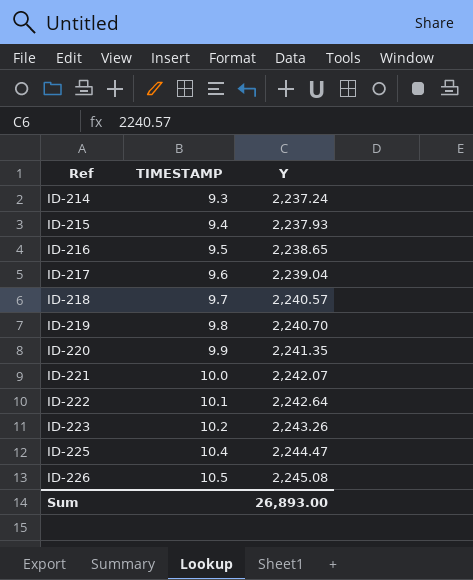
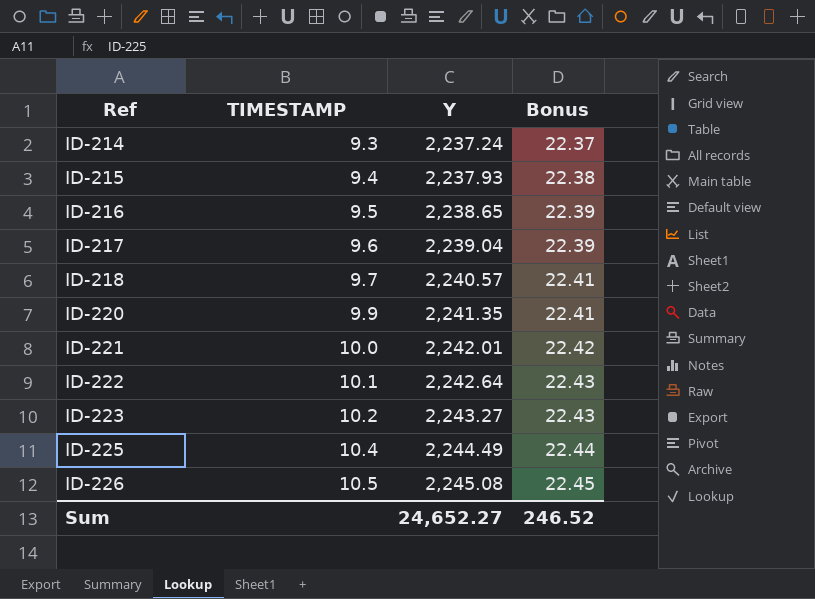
column Bonus | formula: none -> [Y] * 0.01
row ID-219: 9.8 | 2,240.70 -> none
ID-221 | Y: 2,242.07 -> 2,242.01
ID-223 | Y: 2,243.26 -> 2,243.27
ID-225 | Y: 2,244.47 -> 2,244.49
Sum | Y: 26,893.00 -> 24,652.27

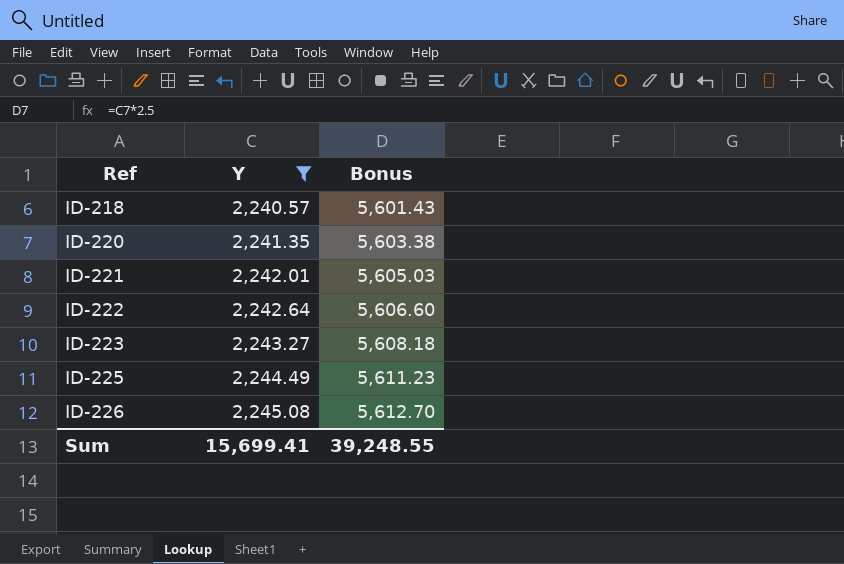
filter: none -> Y >= 2,240.57
column TIMESTAMP | position: 2 -> none
column Bonus | formula: [Y] * 0.01 -> [Y] * 2.5
Sum | Y: 24,652.27 -> 15,699.41
Sum | Bonus: 246.52 -> 39,248.55

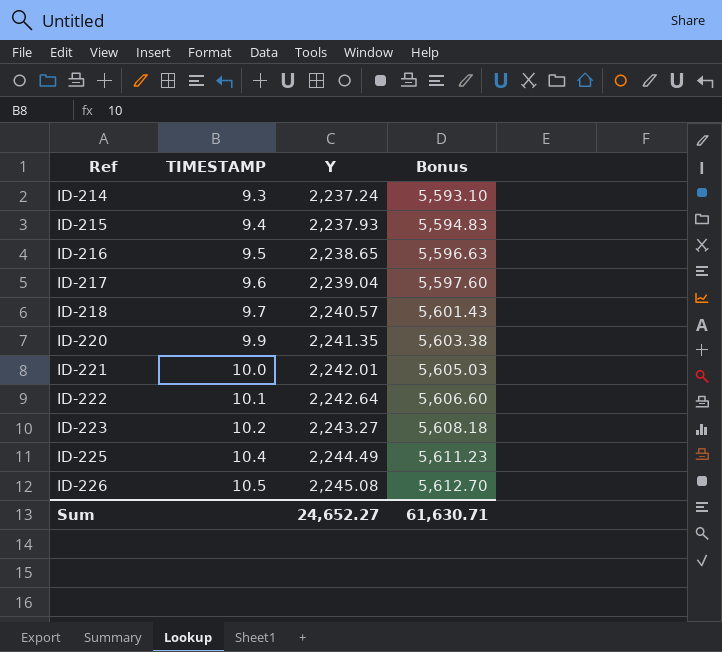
filter: Y >= 2,240.57 -> none
column TIMESTAMP | position: none -> 2
Sum | Y: 15,699.41 -> 24,652.27
Sum | Bonus: 39,248.55 -> 61,630.71

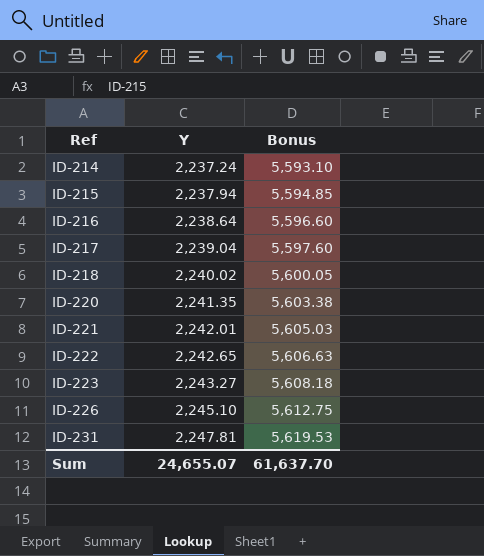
column TIMESTAMP | position: 2 -> none
row ID-225: 10.4 | 2,244.49 | 5,611.23 -> none
ID-215 | Y: 2,237.93 -> 2,237.94
ID-215 | Bonus: 5,594.83 -> 5,594.85
ID-216 | Y: 2,238.65 -> 2,238.64
ID-216 | Bonus: 5,596.63 -> 5,596.60
ID-218 | Y: 2,240.57 -> 2,240.02
ID-218 | Bonus: 5,601.43 -> 5,600.05
ID-222 | Y: 2,242.64 -> 2,242.65
ID-222 | Bonus: 5,606.60 -> 5,606.63
ID-226 | Y: 2,245.08 -> 2,245.10
ID-226 | Bonus: 5,612.70 -> 5,612.75
row ID-231: none -> 2,247.81 | 5,619.53
Sum | Y: 24,652.27 -> 24,655.07
Sum | Bonus: 61,630.71 -> 61,637.70

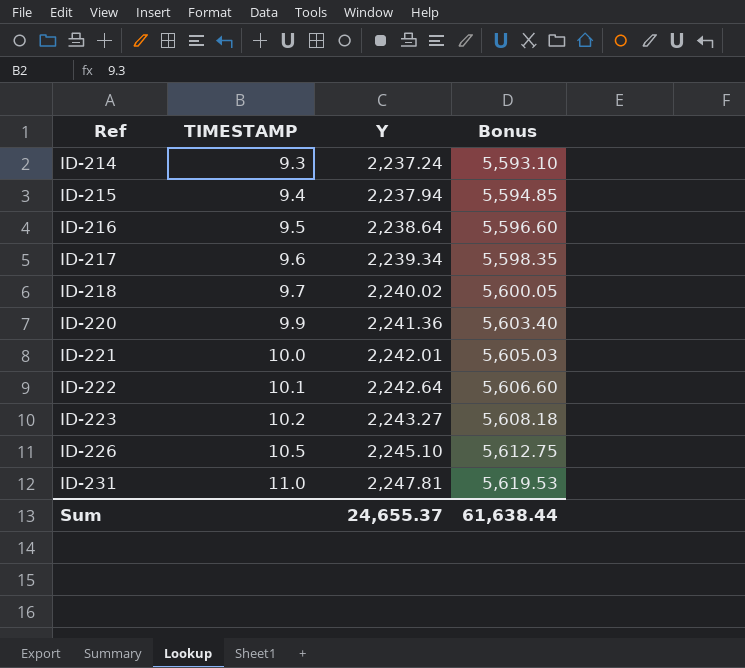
column TIMESTAMP | position: none -> 2
ID-217 | Y: 2,239.04 -> 2,239.34
ID-217 | Bonus: 5,597.60 -> 5,598.35
ID-220 | Y: 2,241.35 -> 2,241.36
ID-220 | Bonus: 5,603.38 -> 5,603.40
ID-222 | Y: 2,242.65 -> 2,242.64
ID-222 | Bonus: 5,606.63 -> 5,606.60
Sum | Y: 24,655.07 -> 24,655.37
Sum | Bonus: 61,637.70 -> 61,638.44

